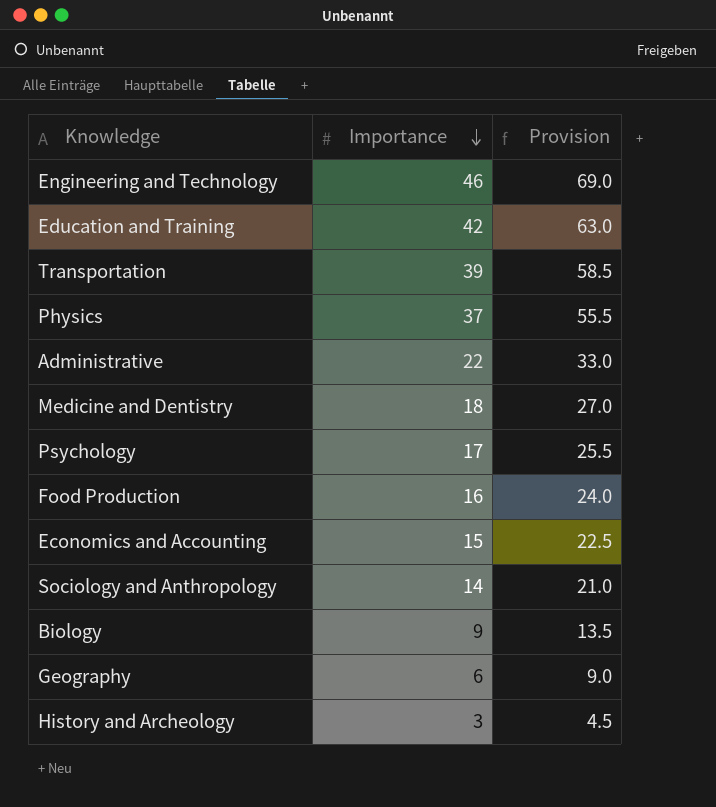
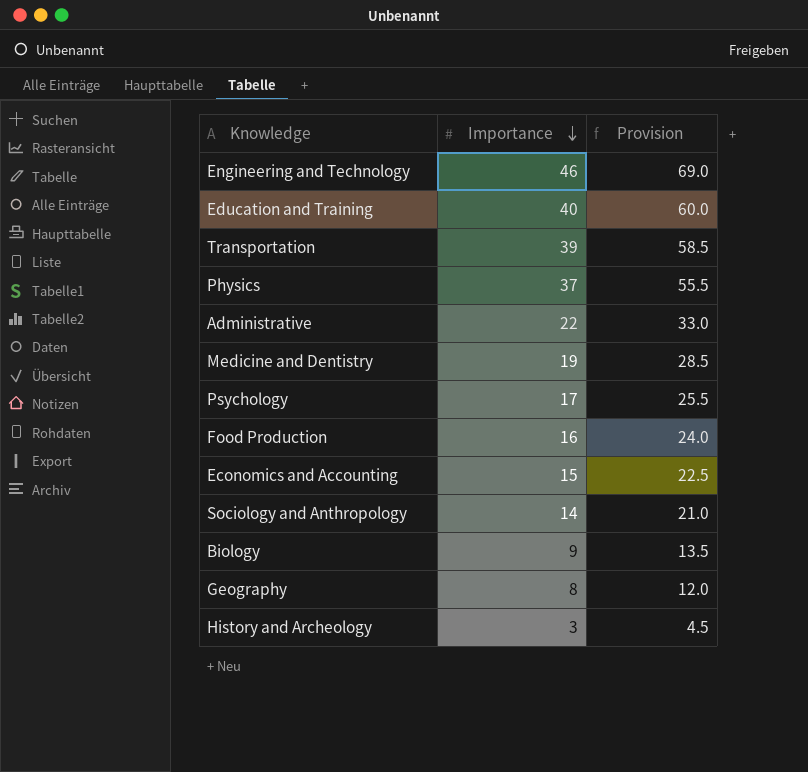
Education and Training | Importance: 42 -> 40
Education and Training | Provision: 63.0 -> 60.0
Medicine and Dentistry | Importance: 18 -> 19
Medicine and Dentistry | Provision: 27.0 -> 28.5
Geography | Importance: 6 -> 8
Geography | Provision: 9.0 -> 12.0

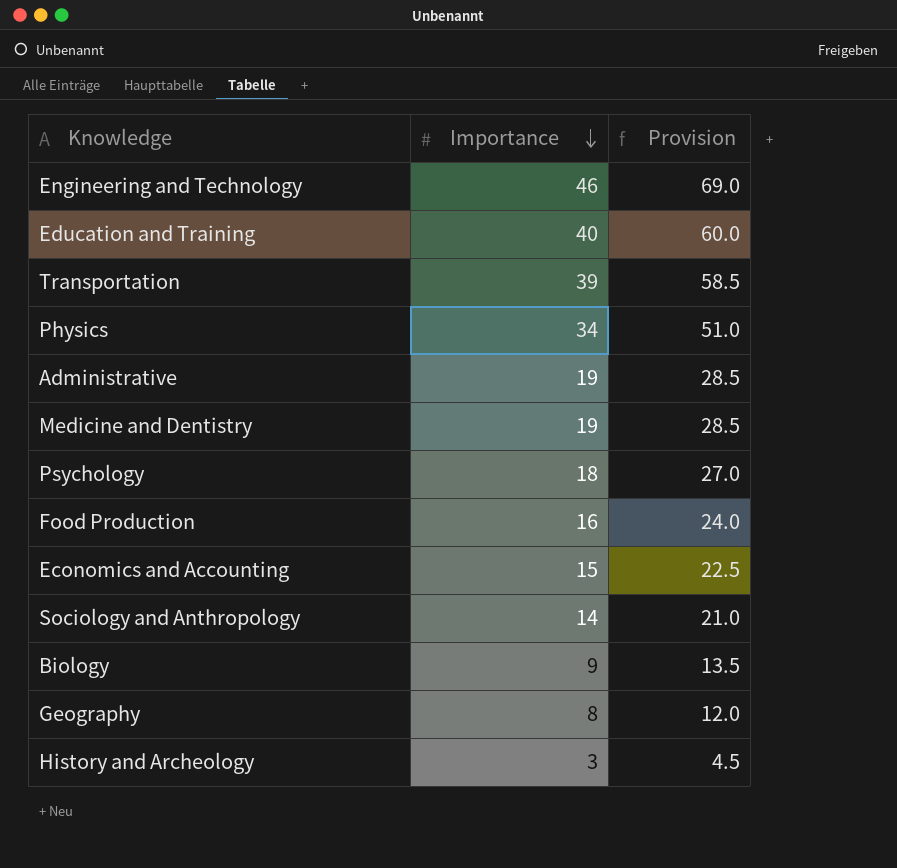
Physics | Importance: 37 -> 34
Physics | Provision: 55.5 -> 51.0
Administrative | Importance: 22 -> 19
Administrative | Provision: 33.0 -> 28.5
Psychology | Importance: 17 -> 18
Psychology | Provision: 25.5 -> 27.0

